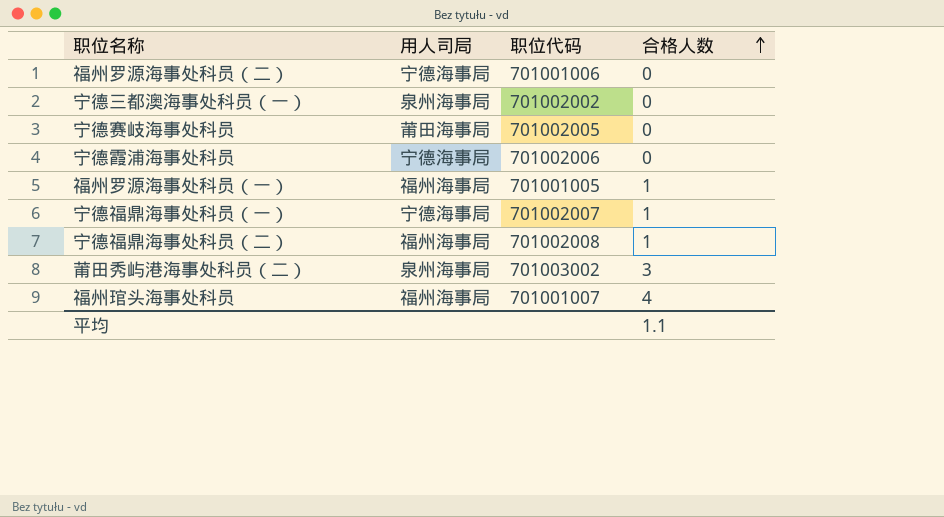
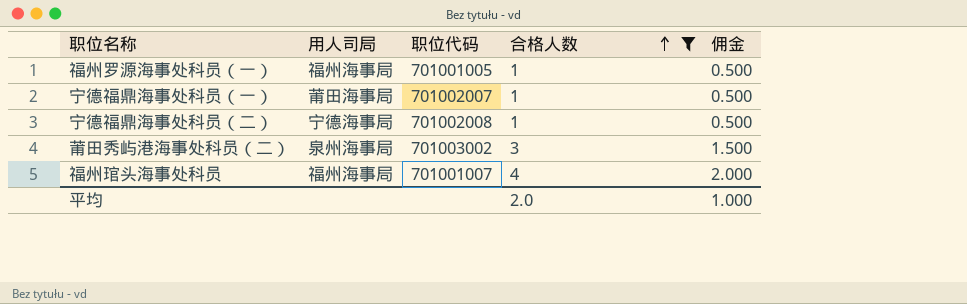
filter: none -> 合格人数 != 0
column 佣金 | formula: none -> [合格人数] * 0.5
宁德福鼎海事处科员（一） | 用人司局: 宁德海事局 -> 莆田海事局
宁德福鼎海事处科员（二） | 用人司局: 福州海事局 -> 宁德海事局
平均 | 合格人数: 1.1 -> 2.0

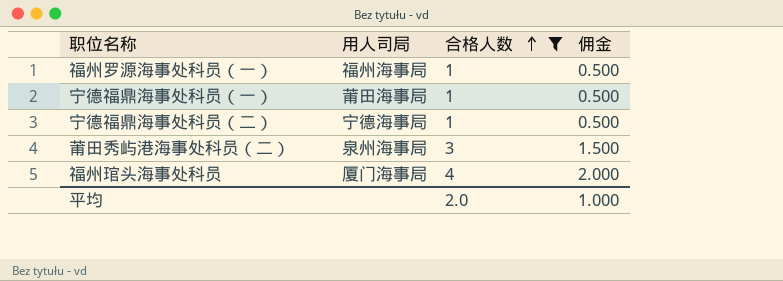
column 职位代码 | position: 3 -> none
福州琯头海事处科员 | 用人司局: 福州海事局 -> 厦门海事局

